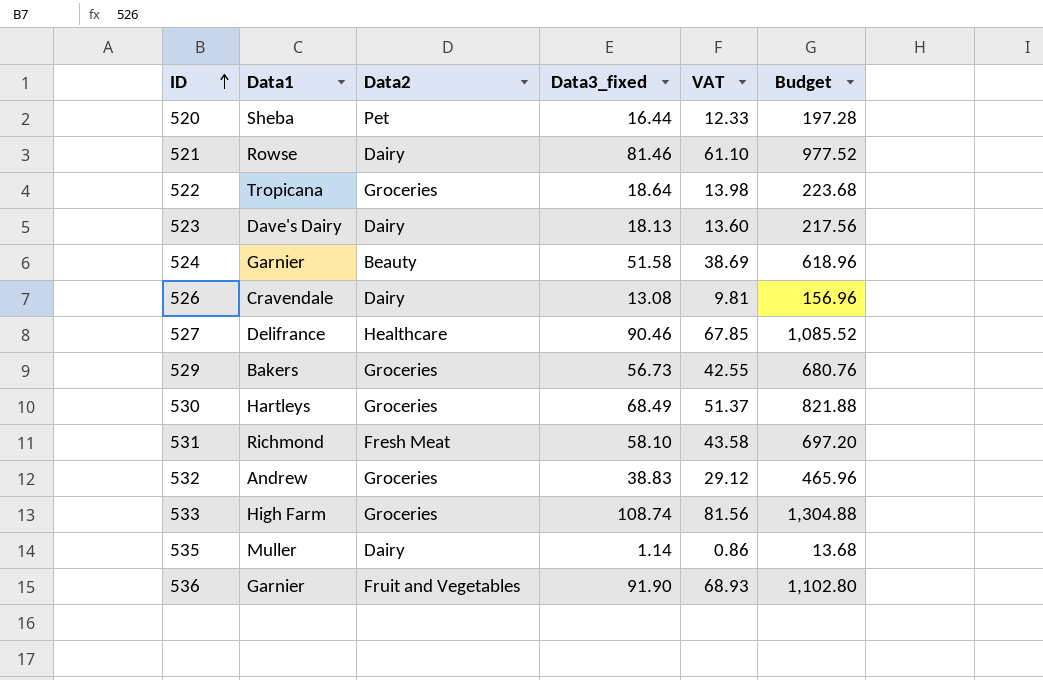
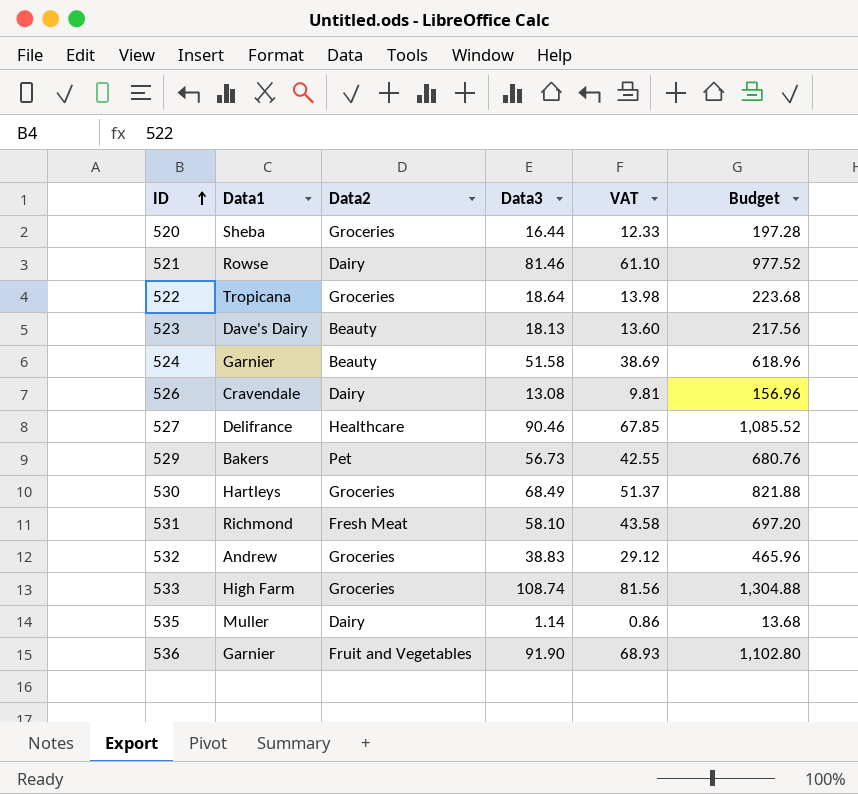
column name: Data3_fixed -> Data3
520 | Data2: Pet -> Groceries
523 | Data2: Dairy -> Beauty
529 | Data2: Groceries -> Pet

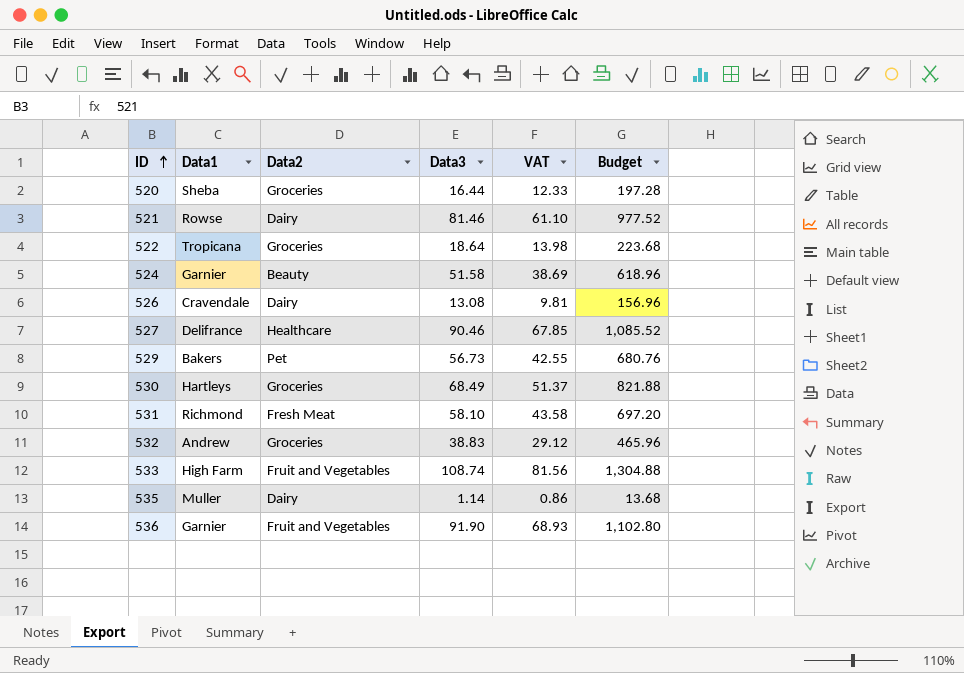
row 523: Dave's Dairy | Beauty | 18.13 | 13.60 | 217.56 -> none
533 | Data2: Groceries -> Fruit and Vegetables

